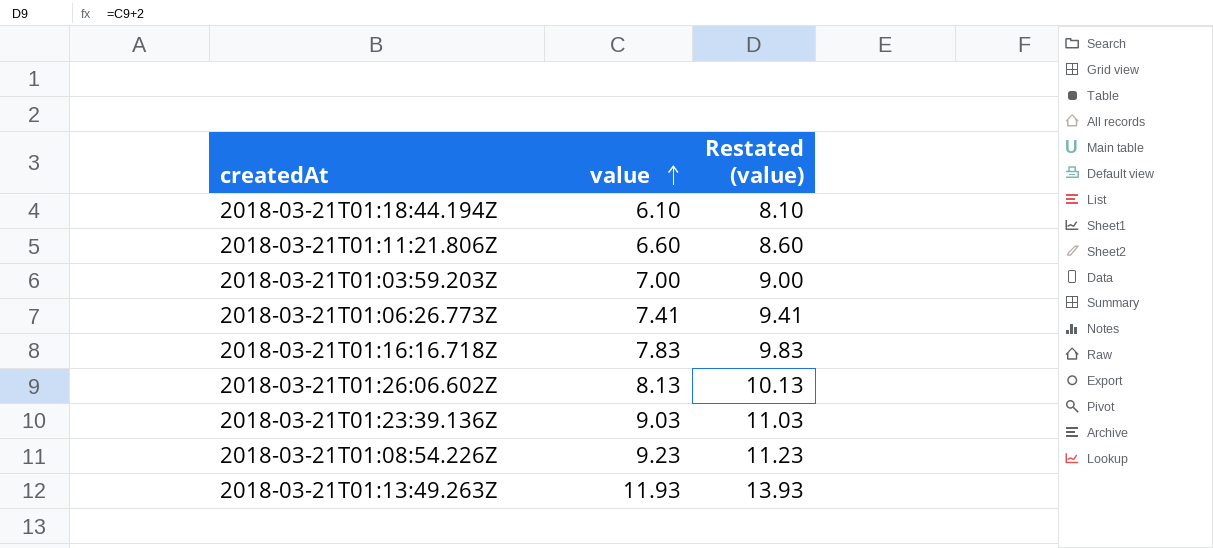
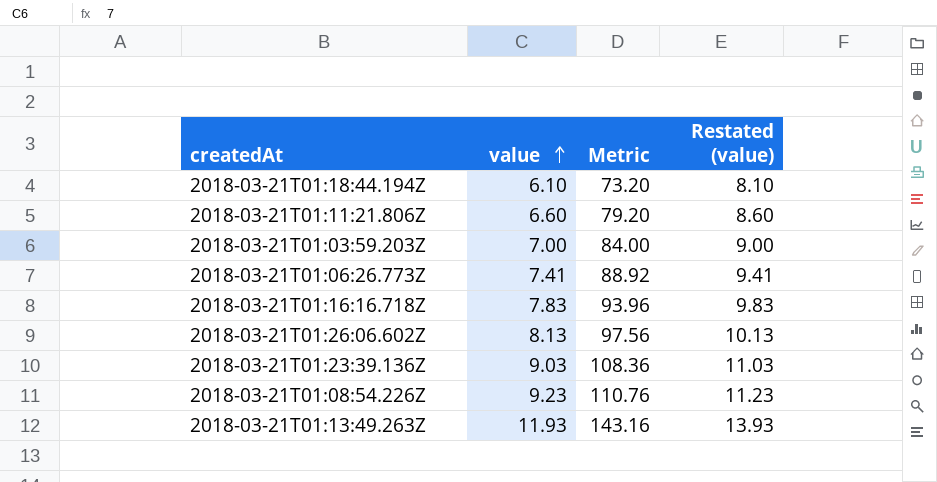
column Metric | formula: none -> [value] * 12

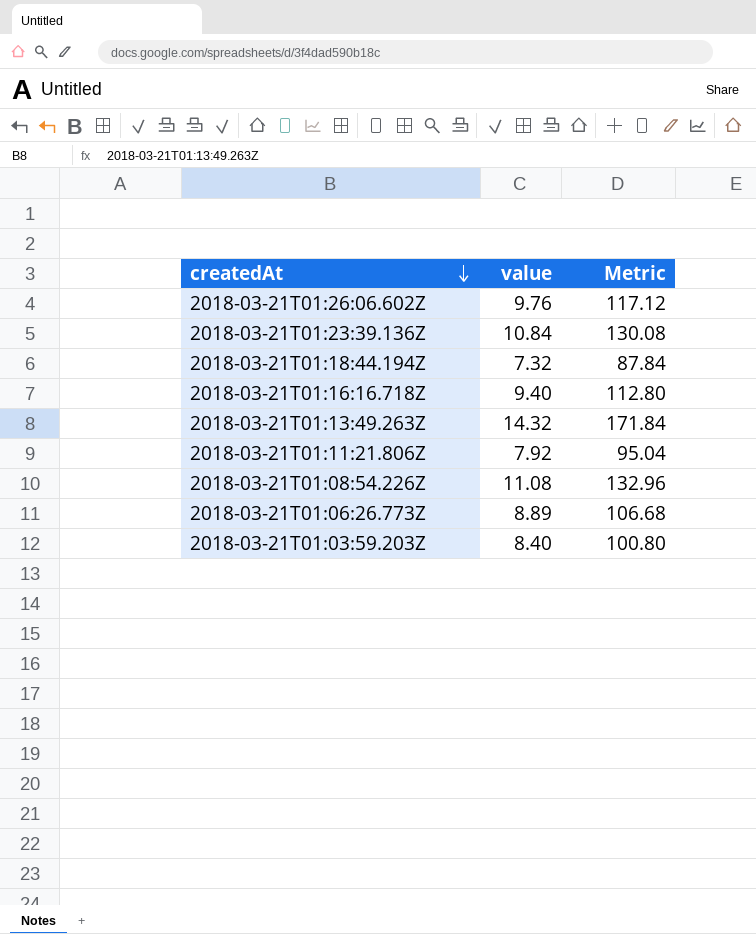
row order: value ascending -> createdAt descending
column Restated (value) | formula: [value] + 2 -> none
2018-03-21T01:26:06.602Z | value: 8.13 -> 9.76
2018-03-21T01:26:06.602Z | Metric: 97.56 -> 117.12
2018-03-21T01:23:39.136Z | value: 9.03 -> 10.84
2018-03-21T01:23:39.136Z | Metric: 108.36 -> 130.08
2018-03-21T01:18:44.194Z | value: 6.10 -> 7.32
2018-03-21T01:18:44.194Z | Metric: 73.20 -> 87.84
2018-03-21T01:16:16.718Z | value: 7.83 -> 9.40
2018-03-21T01:16:16.718Z | Metric: 93.96 -> 112.80
2018-03-21T01:13:49.263Z | value: 11.93 -> 14.32
2018-03-21T01:13:49.263Z | Metric: 143.16 -> 171.84
2018-03-21T01:11:21.806Z | value: 6.60 -> 7.92
2018-03-21T01:11:21.806Z | Metric: 79.20 -> 95.04
2018-03-21T01:08:54.226Z | value: 9.23 -> 11.08
2018-03-21T01:08:54.226Z | Metric: 110.76 -> 132.96
2018-03-21T01:06:26.773Z | value: 7.41 -> 8.89
2018-03-21T01:06:26.773Z | Metric: 88.92 -> 106.68
2018-03-21T01:03:59.203Z | value: 7.00 -> 8.40
2018-03-21T01:03:59.203Z | Metric: 84.00 -> 100.80

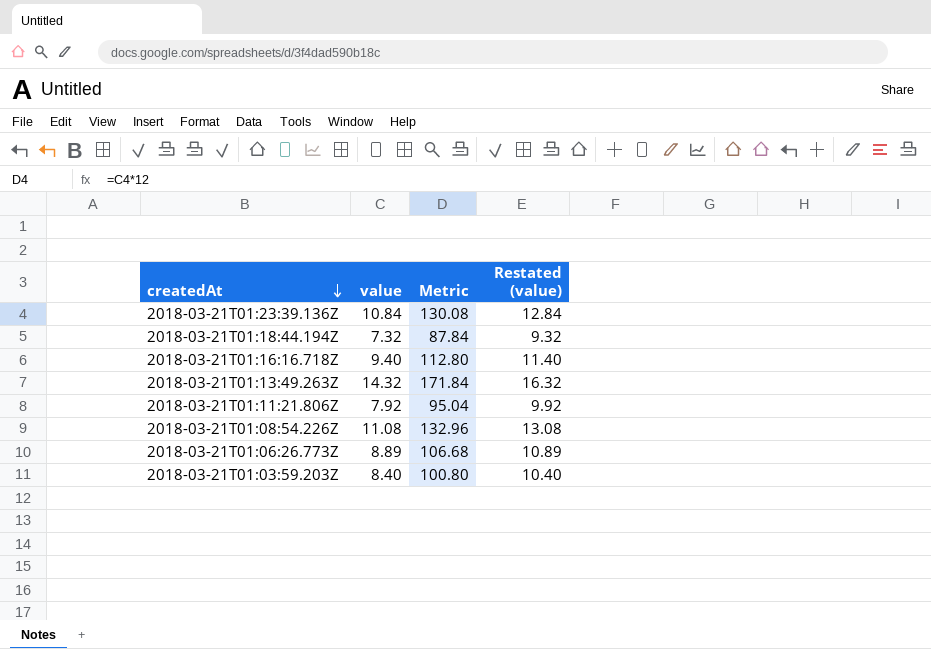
column Restated (value) | formula: none -> [value] + 2
row 2018-03-21T01:26:06.602Z: 9.76 | 117.12 -> none

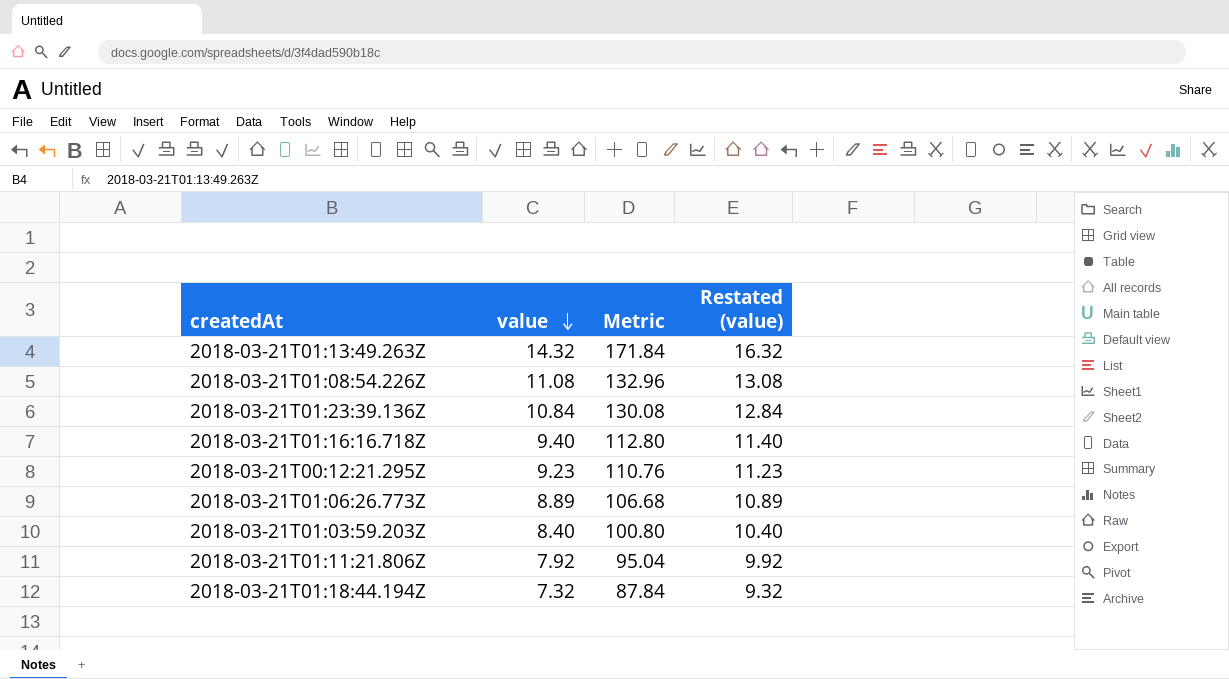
row order: createdAt descending -> value descending
row 2018-03-21T00:12:21.295Z: none -> 9.23 | 110.76 | 11.23

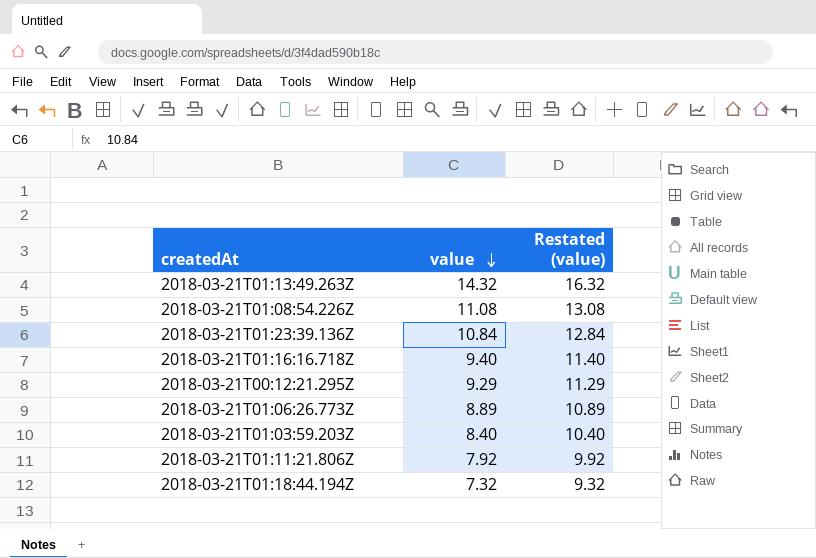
column Metric | formula: [value] * 12 -> none
2018-03-21T00:12:21.295Z | value: 9.23 -> 9.29
2018-03-21T00:12:21.295Z | Restated (value): 11.23 -> 11.29

